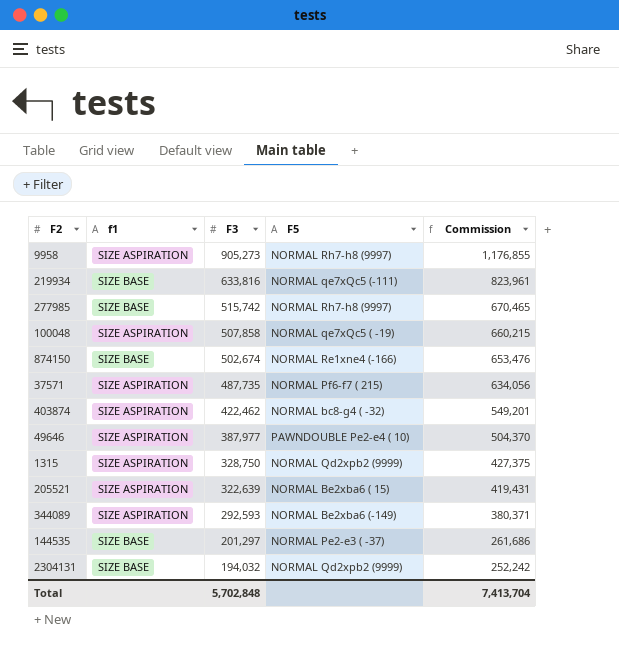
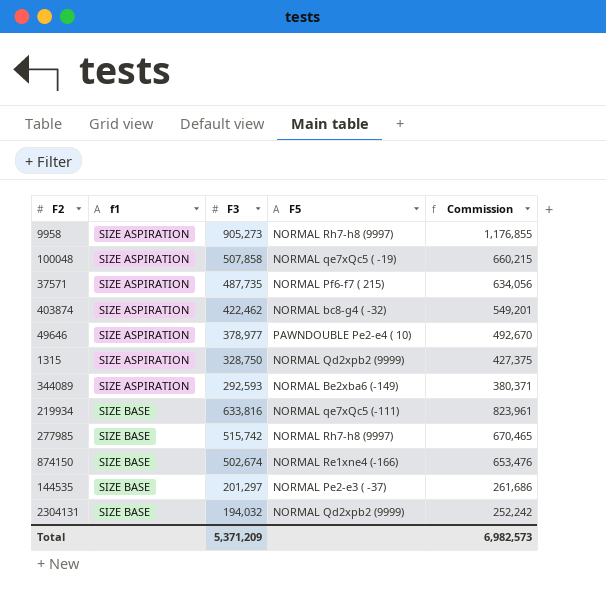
row order: F3 descending -> f1 ascending
row 205521: SIZE ASPIRATION | 322,639 | NORMAL Be2xba6 ( 15) | 419,431 -> none
49646 | F3: 387,977 -> 378,977
49646 | Commission: 504,370 -> 492,670
Total | F3: 5,702,848 -> 5,371,209
Total | Commission: 7,413,704 -> 6,982,573

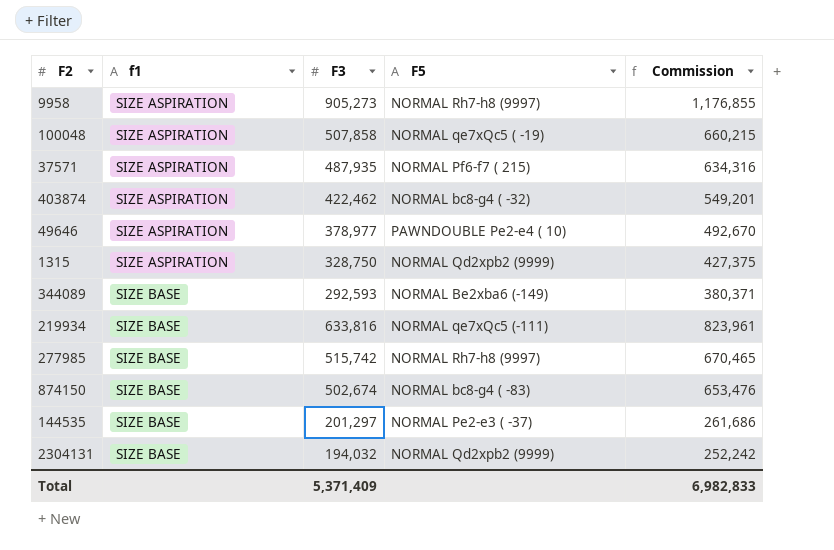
37571 | F3: 487,735 -> 487,935
37571 | Commission: 634,056 -> 634,316
344089 | f1: SIZE ASPIRATION -> SIZE BASE
874150 | F5: NORMAL Re1xne4 (-166) -> NORMAL bc8-g4 ( -83)
Total | F3: 5,371,209 -> 5,371,409
Total | Commission: 6,982,573 -> 6,982,833

